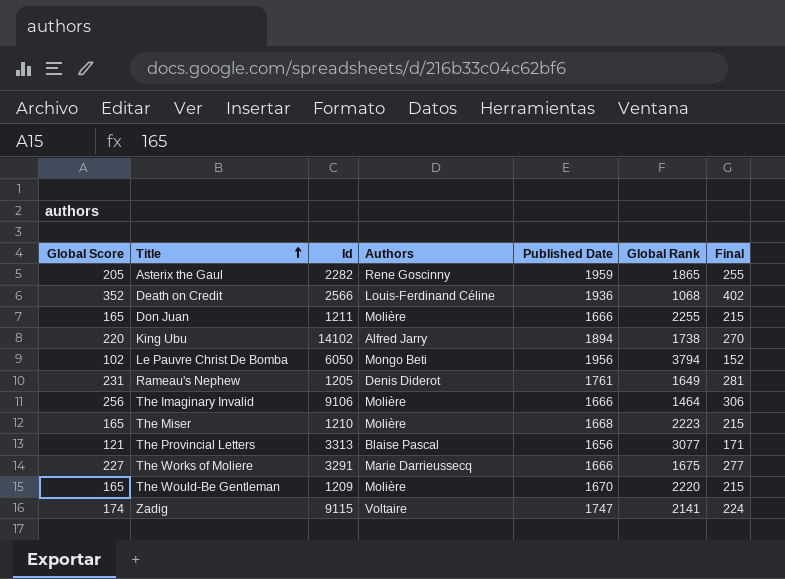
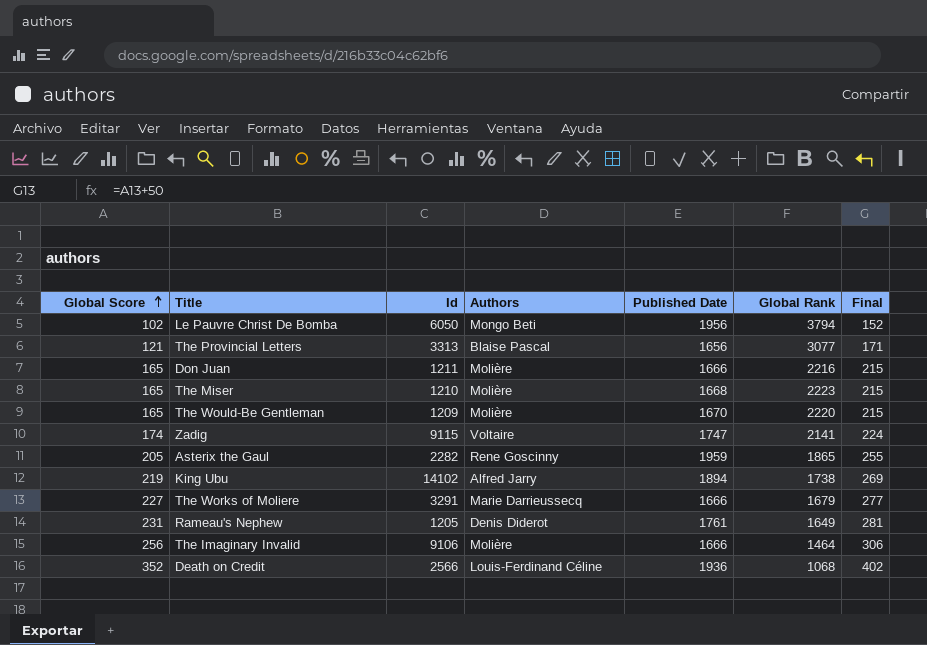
row order: Title ascending -> Global Score ascending
Don Juan | Global Rank: 2255 -> 2216
King Ubu | Global Score: 220 -> 219
King Ubu | Final: 270 -> 269
The Works of Moliere | Global Rank: 1675 -> 1679

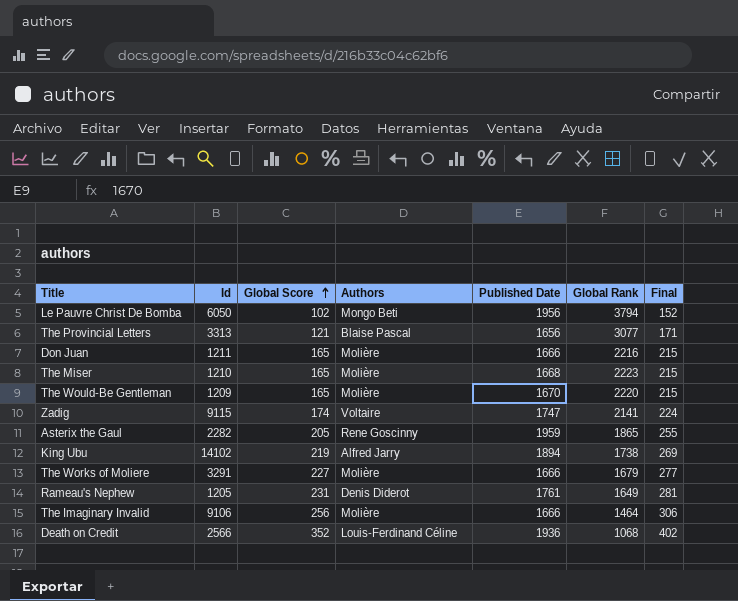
column Global Score | position: 1 -> 3
The Works of Moliere | Authors: Marie Darrieussecq -> Molière

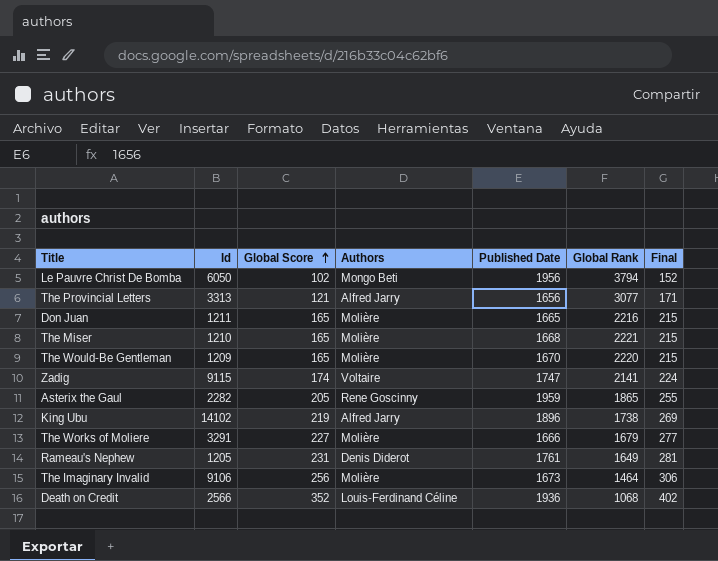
The Provincial Letters | Authors: Blaise Pascal -> Alfred Jarry
Don Juan | Published Date: 1666 -> 1665
The Miser | Global Rank: 2223 -> 2221
King Ubu | Published Date: 1894 -> 1896
The Imaginary Invalid | Published Date: 1666 -> 1673

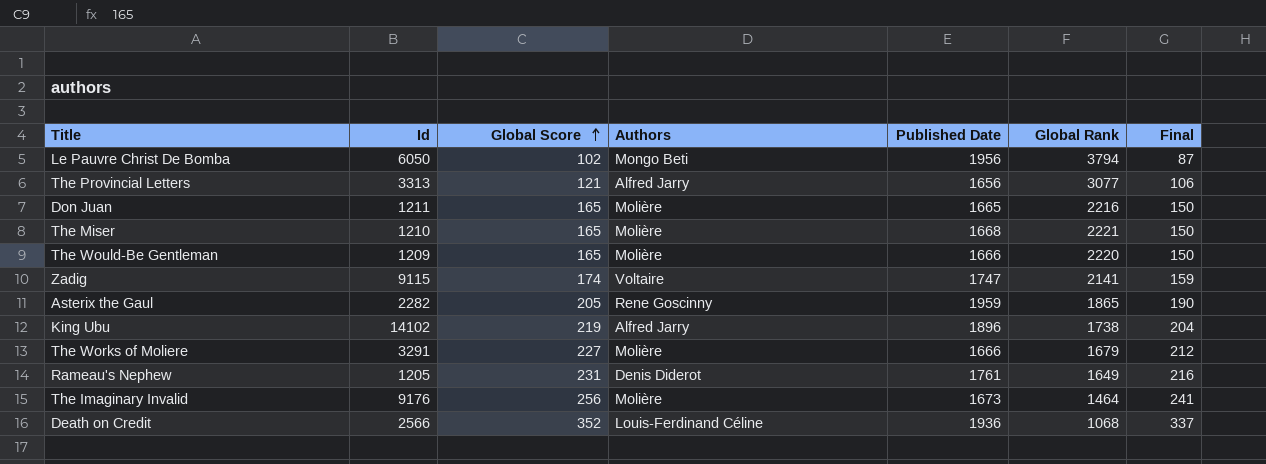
column Final | formula: [Global Score] + 50 -> [Global Score] - 15
The Would-Be Gentleman | Published Date: 1670 -> 1666
The Imaginary Invalid | Id: 9106 -> 9176

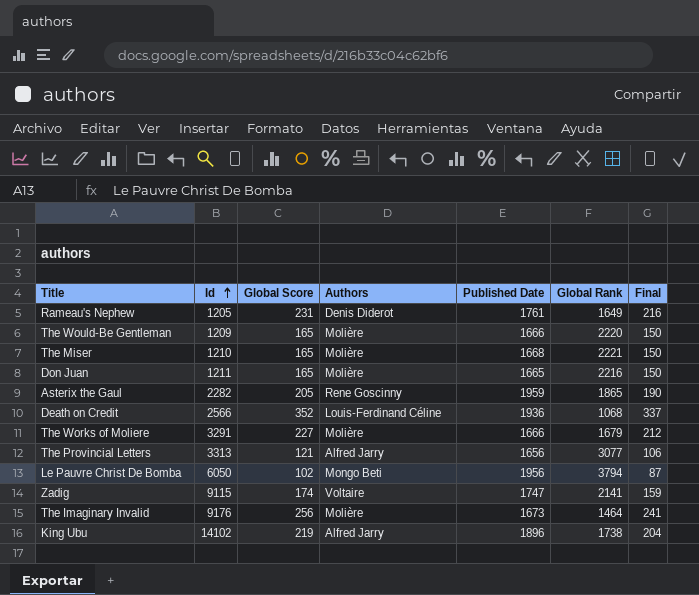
row order: Global Score ascending -> Id ascending

